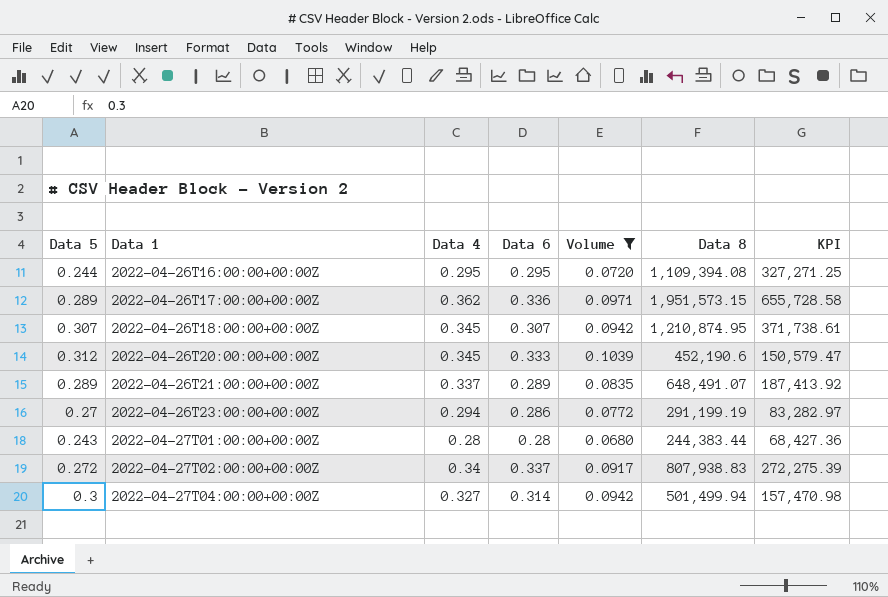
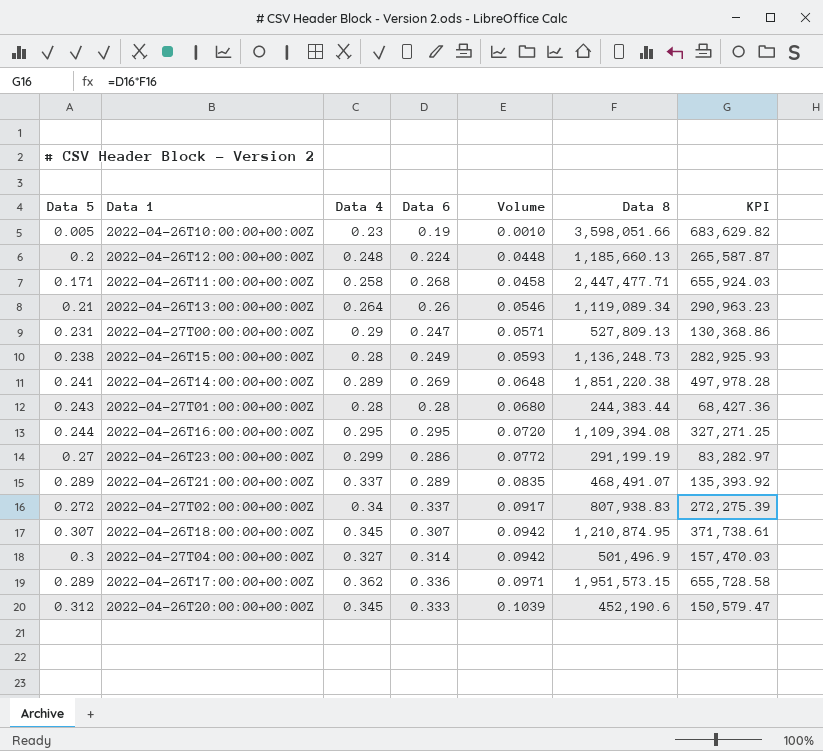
filter: Volume >= 0.0680 -> none
row order: Data 1 ascending -> Volume ascending
2022-04-26T23:00:00+00:00Z | Data 4: 0.294 -> 0.299
2022-04-26T21:00:00+00:00Z | Data 8: 648,491.07 -> 468,491.07
2022-04-26T21:00:00+00:00Z | KPI: 187,413.92 -> 135,393.92
2022-04-27T04:00:00+00:00Z | Data 8: 501,499.94 -> 501,496.9
2022-04-27T04:00:00+00:00Z | KPI: 157,470.98 -> 157,470.03

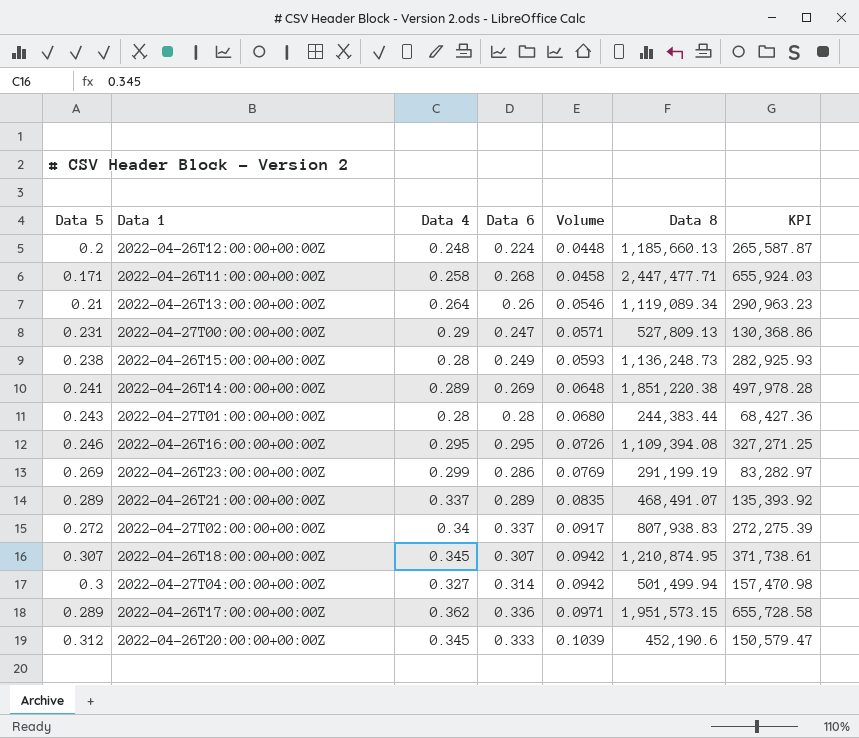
row 2022-04-26T10:00:00+00:00Z: 0.005 | 0.23 | 0.19 | 0.0010 | 3,598,051.66 | 683,629.82 -> none
2022-04-26T16:00:00+00:00Z | Data 5: 0.244 -> 0.246
2022-04-26T16:00:00+00:00Z | Volume: 0.0720 -> 0.0726
2022-04-26T23:00:00+00:00Z | Data 5: 0.27 -> 0.269
2022-04-26T23:00:00+00:00Z | Volume: 0.0772 -> 0.0769
2022-04-27T04:00:00+00:00Z | Data 8: 501,496.9 -> 501,499.94
2022-04-27T04:00:00+00:00Z | KPI: 157,470.03 -> 157,470.98

